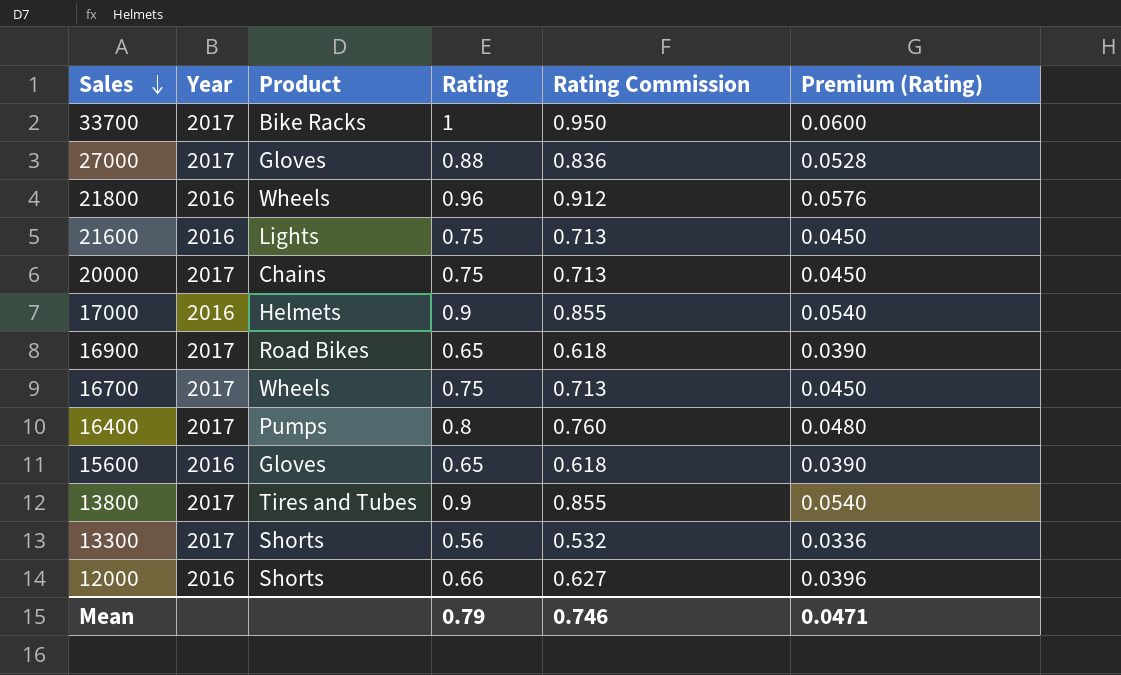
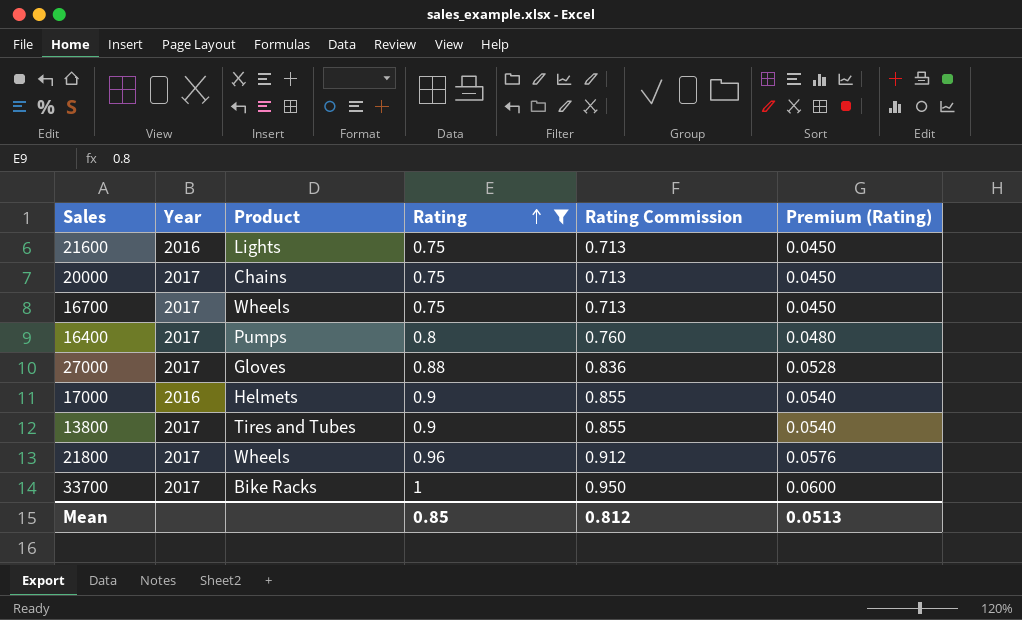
filter: none -> Rating >= 0.75
row order: Sales descending -> Rating ascending
21800 | Year: 2016 -> 2017
Mean | Rating: 0.79 -> 0.85
Mean | Rating Commission: 0.746 -> 0.812
Mean | Premium (Rating): 0.0471 -> 0.0513

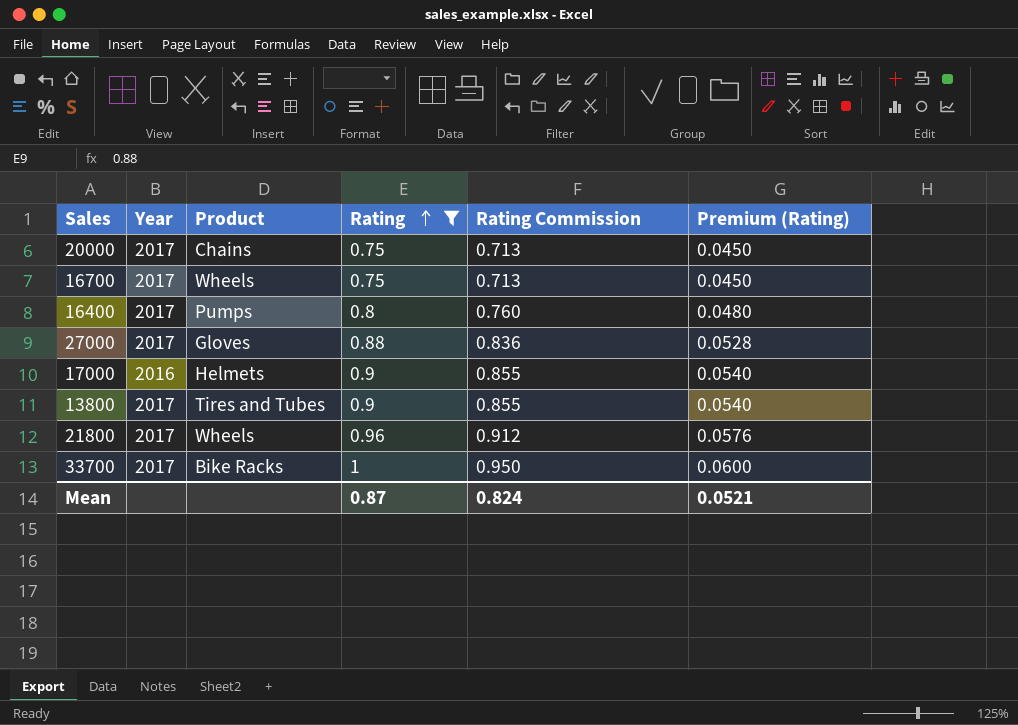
row 21600: 2016 | Lights | 0.75 | 0.713 | 0.0450 -> none
Mean | Rating: 0.85 -> 0.87
Mean | Rating Commission: 0.812 -> 0.824
Mean | Premium (Rating): 0.0513 -> 0.0521

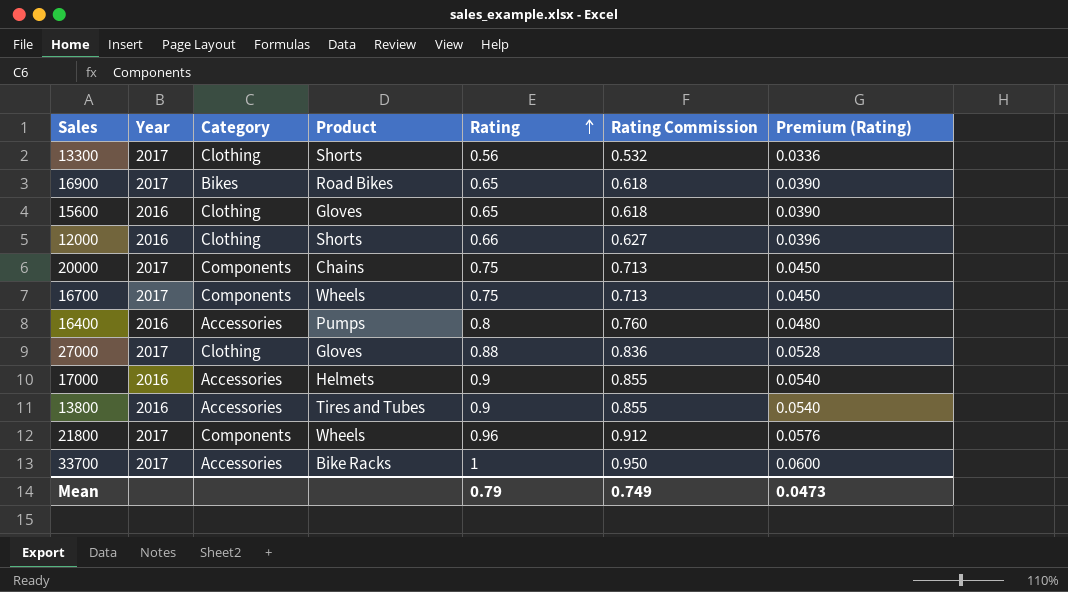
filter: Rating >= 0.75 -> none
column Category | position: none -> 3
16400 | Year: 2017 -> 2016
13800 | Year: 2017 -> 2016
Mean | Rating: 0.87 -> 0.79
Mean | Rating Commission: 0.824 -> 0.749
Mean | Premium (Rating): 0.0521 -> 0.0473

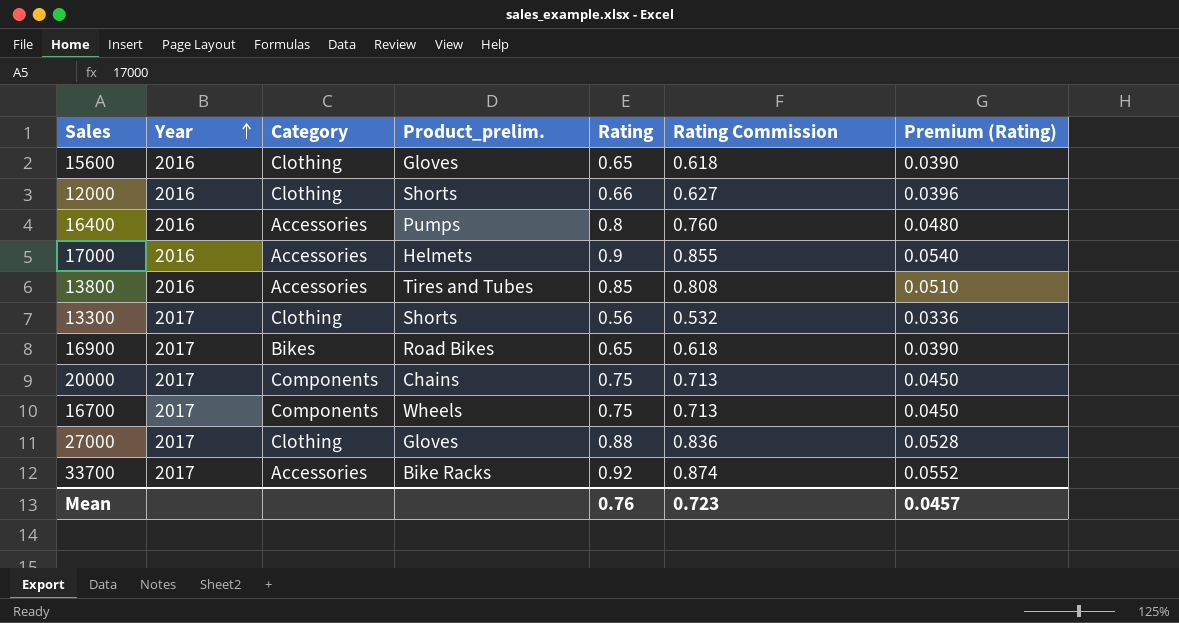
row order: Rating ascending -> Year ascending
column name: Product -> Product_prelim.
row 21800: 2017 | Components | Wheels | 0.96 | 0.912 | 0.0576 -> none
13800 | Rating: 0.9 -> 0.85
13800 | Rating Commission: 0.855 -> 0.808
13800 | Premium (Rating): 0.0540 -> 0.0510
33700 | Rating: 1 -> 0.92
33700 | Rating Commission: 0.950 -> 0.874
33700 | Premium (Rating): 0.0600 -> 0.0552
Mean | Rating: 0.79 -> 0.76
Mean | Rating Commission: 0.749 -> 0.723
Mean | Premium (Rating): 0.0473 -> 0.0457

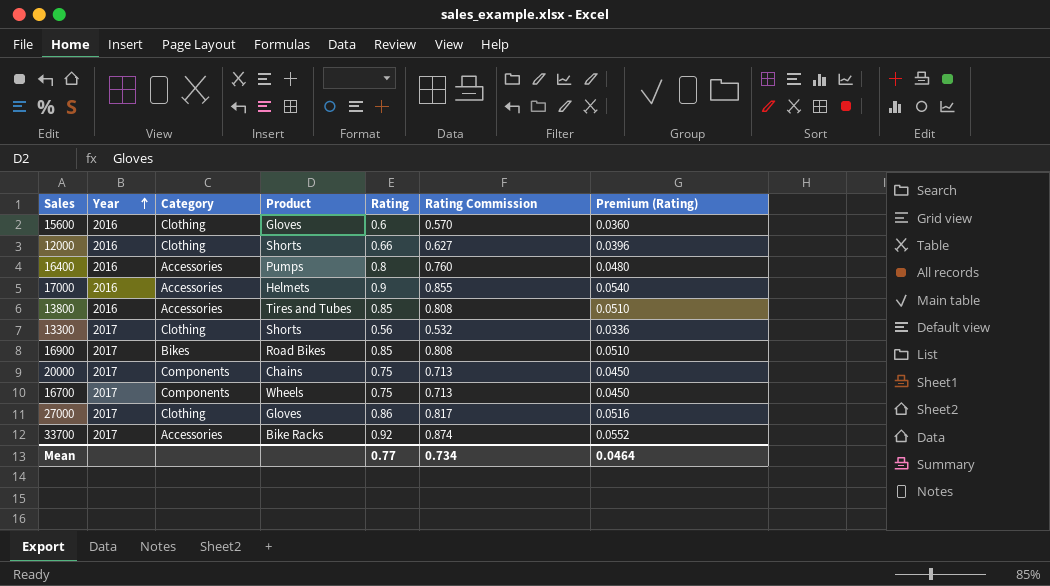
column name: Product_prelim. -> Product
15600 | Rating: 0.65 -> 0.6
15600 | Rating Commission: 0.618 -> 0.570
15600 | Premium (Rating): 0.0390 -> 0.0360
16900 | Rating: 0.65 -> 0.85
16900 | Rating Commission: 0.618 -> 0.808
16900 | Premium (Rating): 0.0390 -> 0.0510
27000 | Rating: 0.88 -> 0.86
27000 | Rating Commission: 0.836 -> 0.817
27000 | Premium (Rating): 0.0528 -> 0.0516
Mean | Rating: 0.76 -> 0.77
Mean | Rating Commission: 0.723 -> 0.734
Mean | Premium (Rating): 0.0457 -> 0.0464

